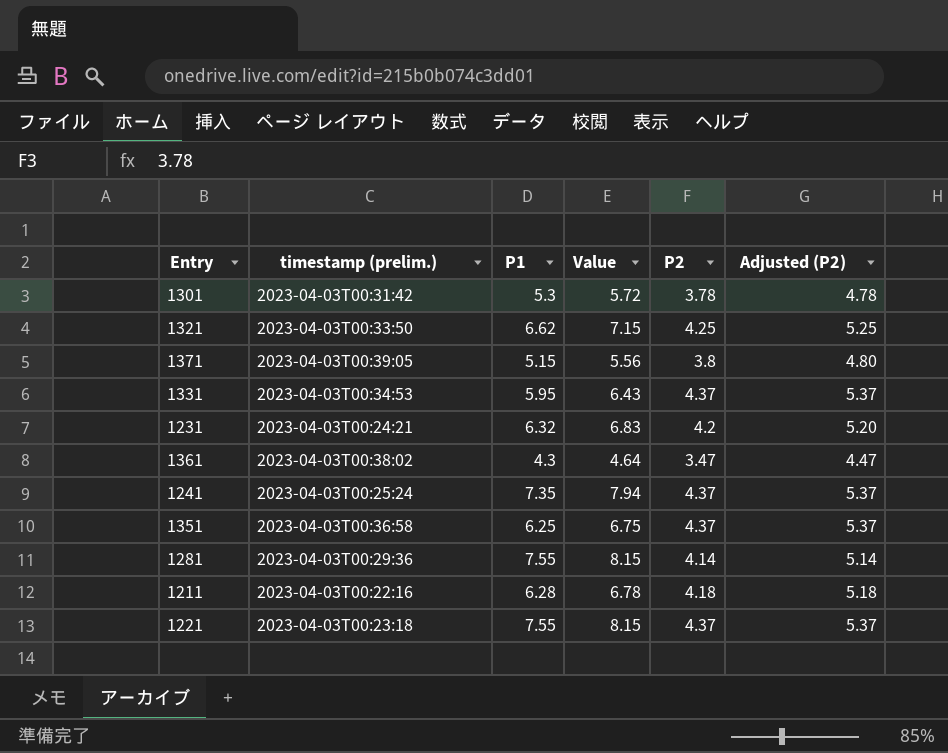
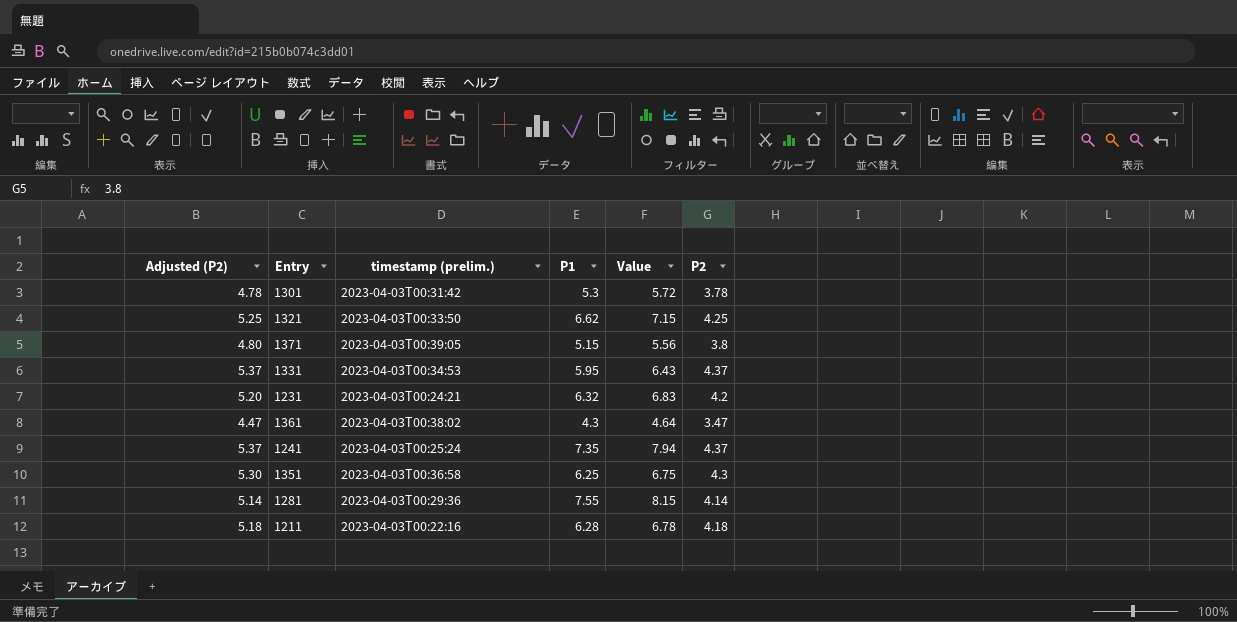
column Adjusted (P2) | position: 6 -> 1
row 1221: 2023-04-03T00:23:18 | 7.55 | 8.15 | 4.37 | 5.37 -> none
1351 | Adjusted (P2): 5.37 -> 5.30
1351 | P2: 4.37 -> 4.3

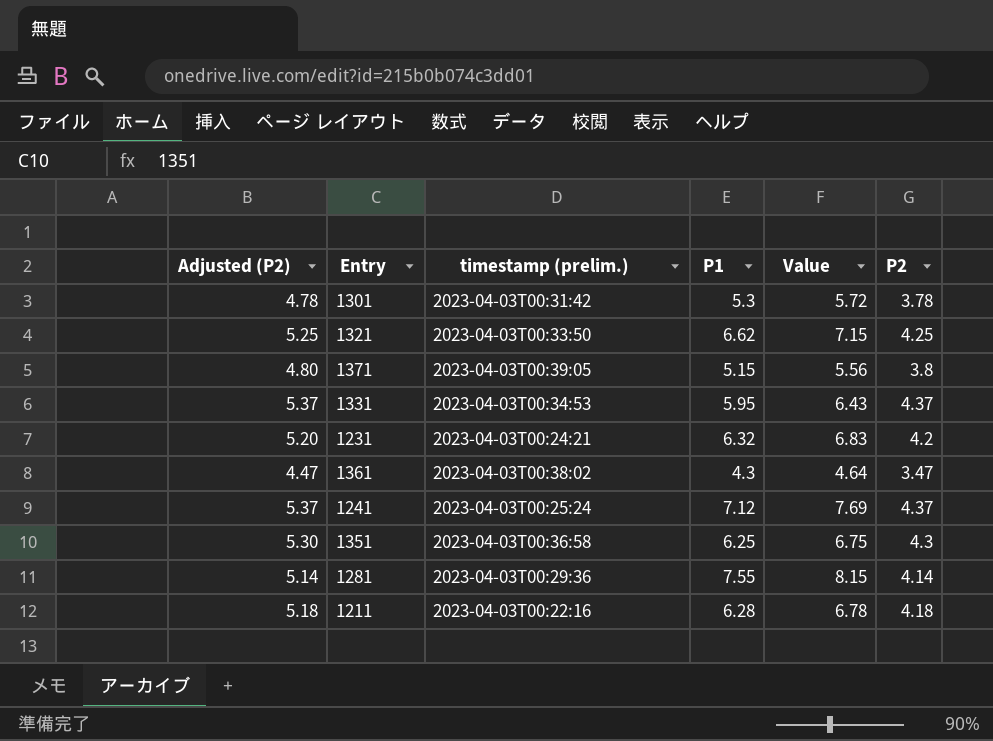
1241 | P1: 7.35 -> 7.12
1241 | Value: 7.94 -> 7.69

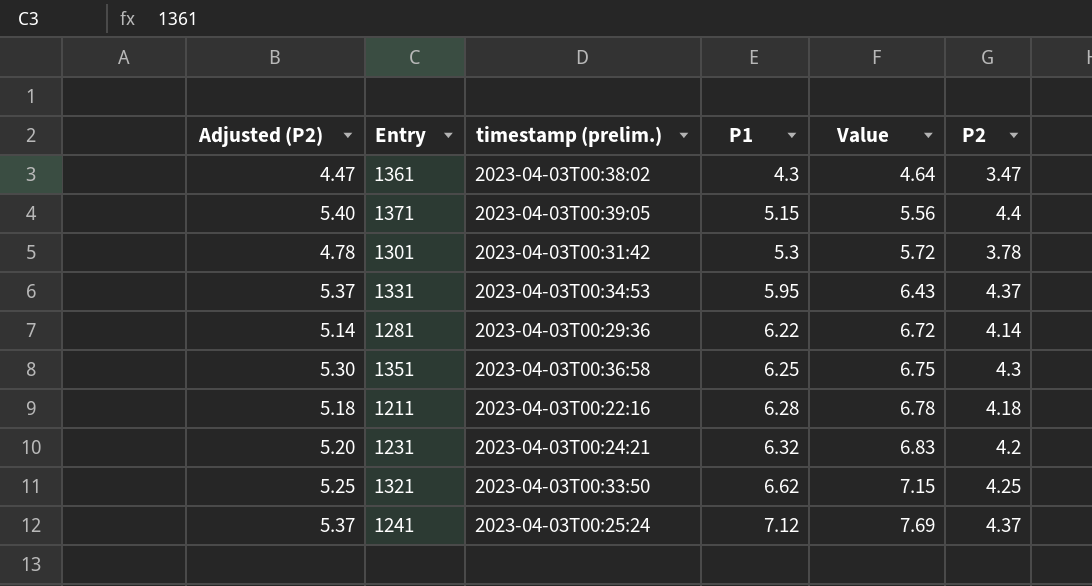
row order: none -> P1 ascending
1371 | Adjusted (P2): 4.80 -> 5.40
1371 | P2: 3.8 -> 4.4
1281 | P1: 7.55 -> 6.22
1281 | Value: 8.15 -> 6.72

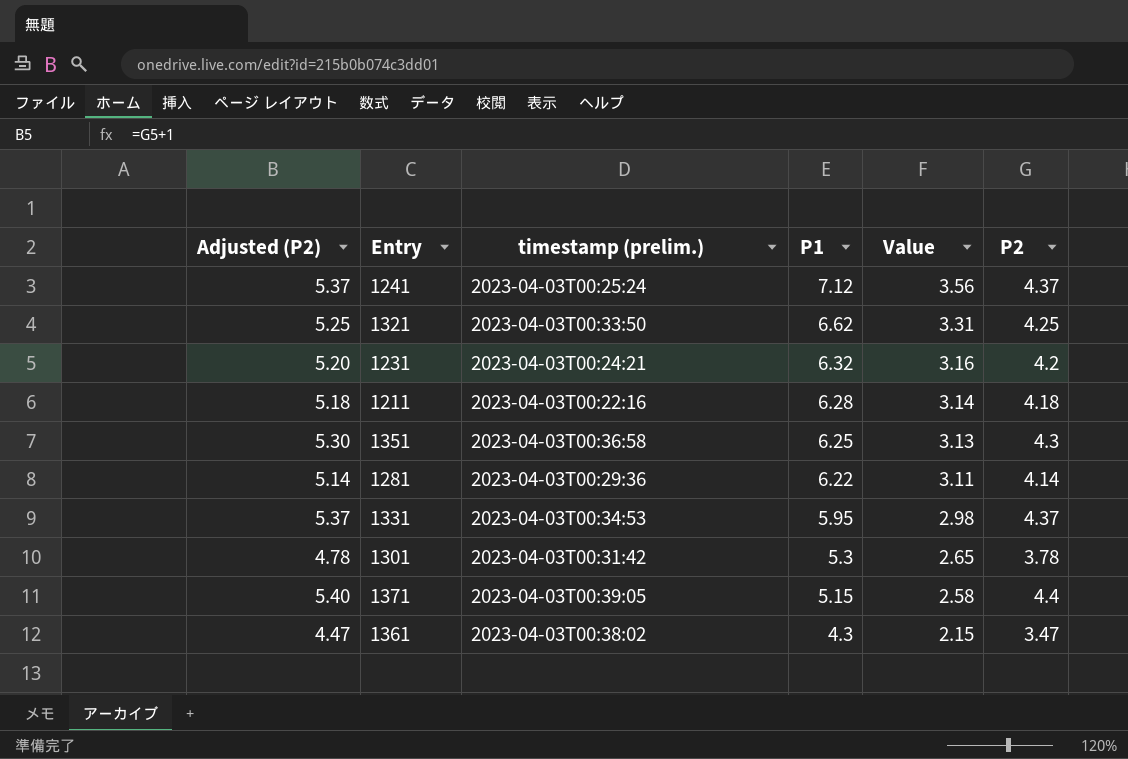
row order: P1 ascending -> P1 descending
column Value | formula: [P1] * 1.08 -> [P1] * 0.5

